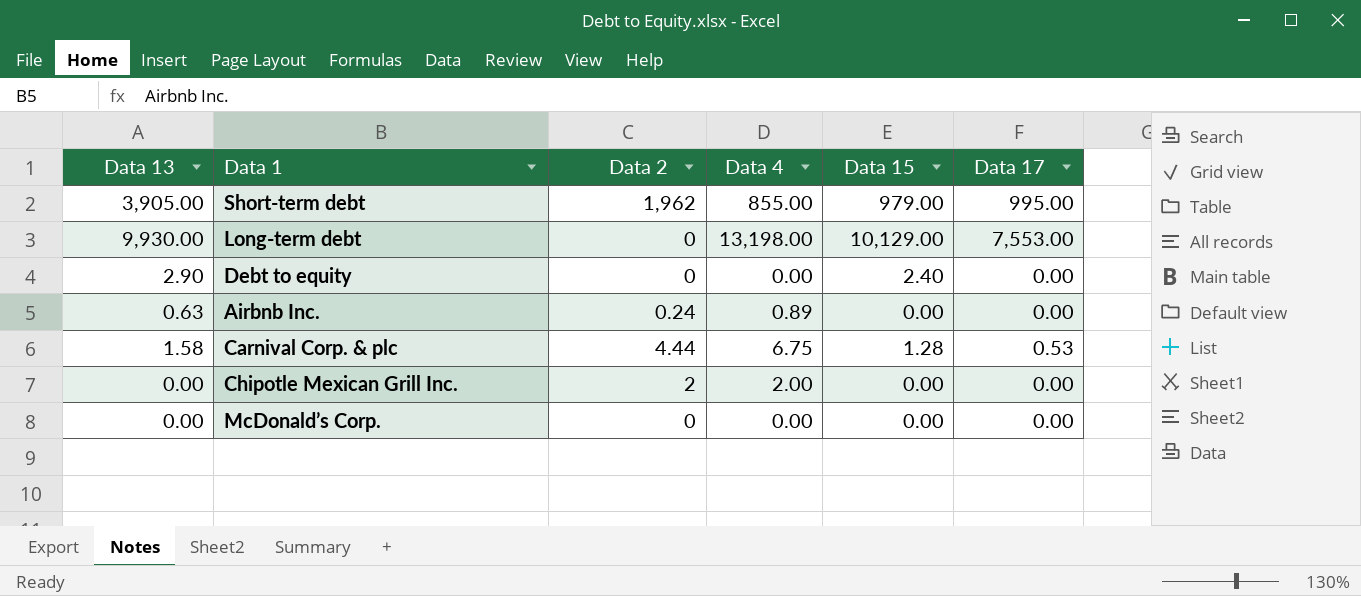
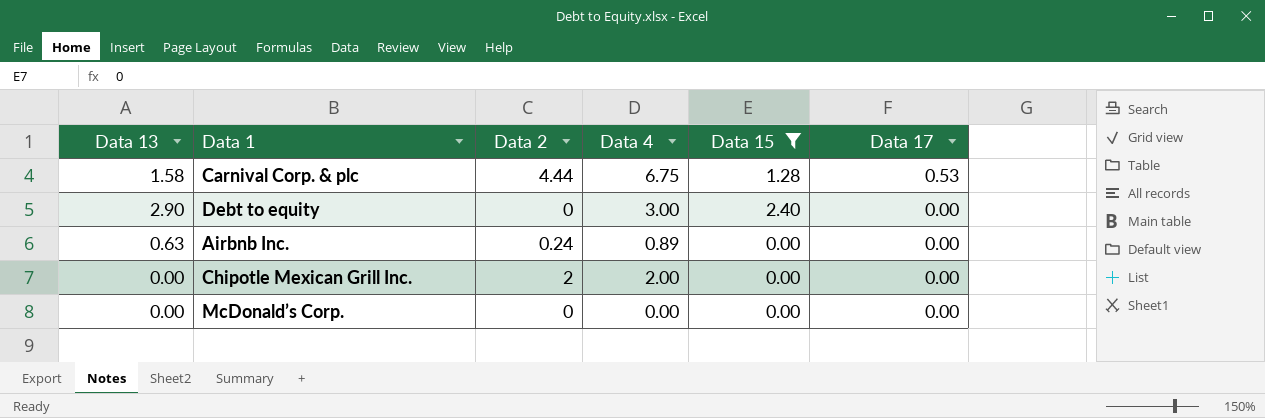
filter: none -> Data 15 <= 2.40
row order: none -> Data 17 descending
Debt to equity | Data 4: 0.00 -> 3.00

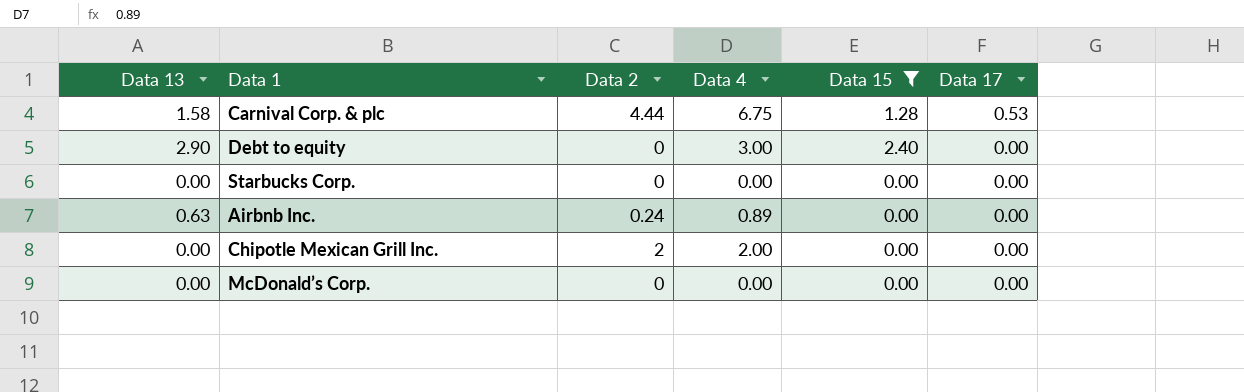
row Starbucks Corp.: none -> 0.00 | 0 | 0.00 | 0.00 | 0.00

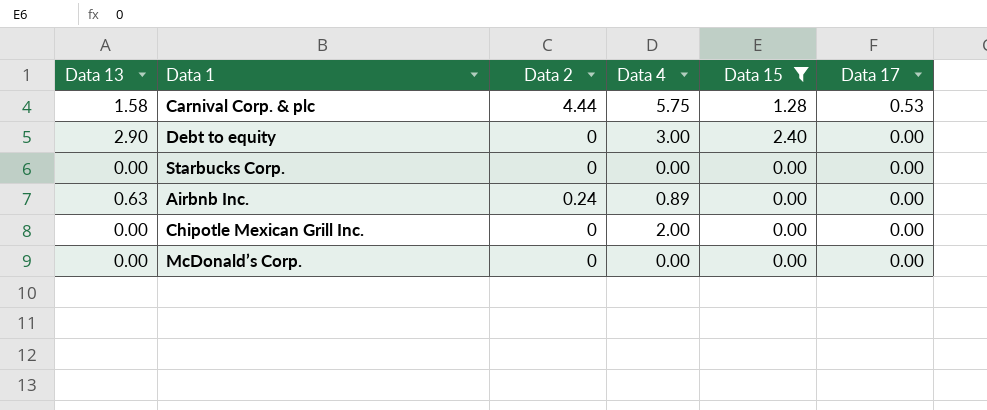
Carnival Corp. & plc | Data 4: 6.75 -> 5.75
Chipotle Mexican Grill Inc. | Data 2: 2 -> 0

